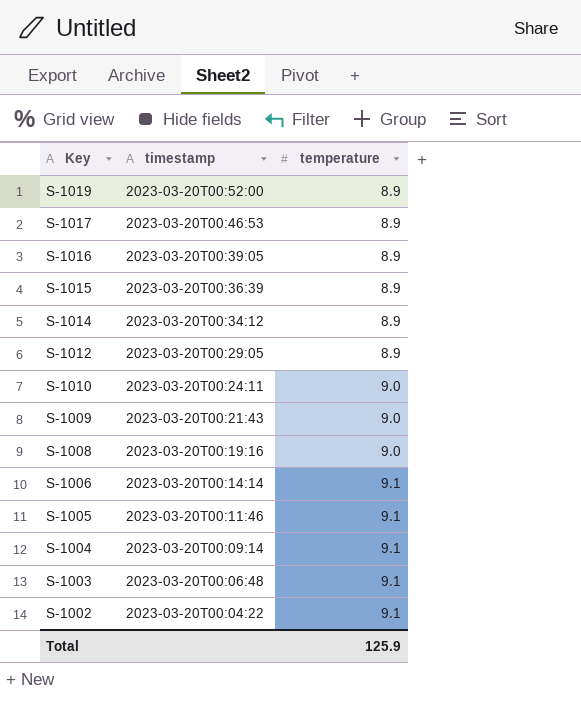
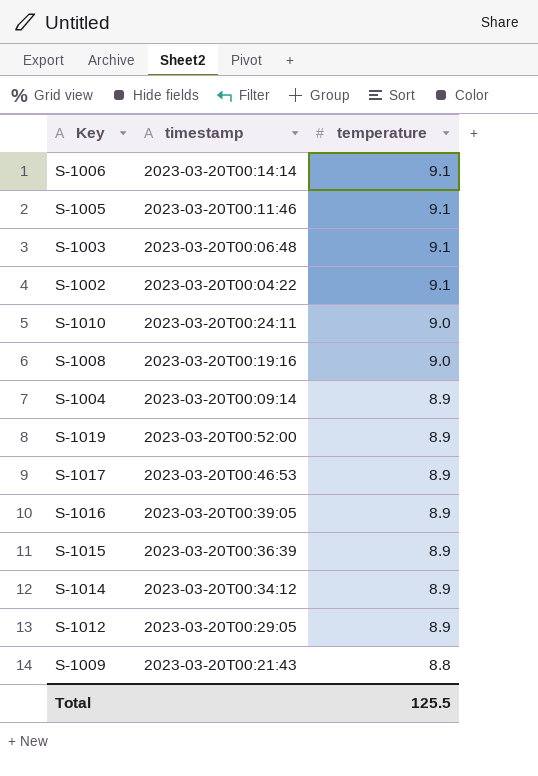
row order: Key descending -> temperature descending
S-1004 | temperature: 9.1 -> 8.9
S-1009 | temperature: 9.0 -> 8.8
Total | temperature: 125.9 -> 125.5

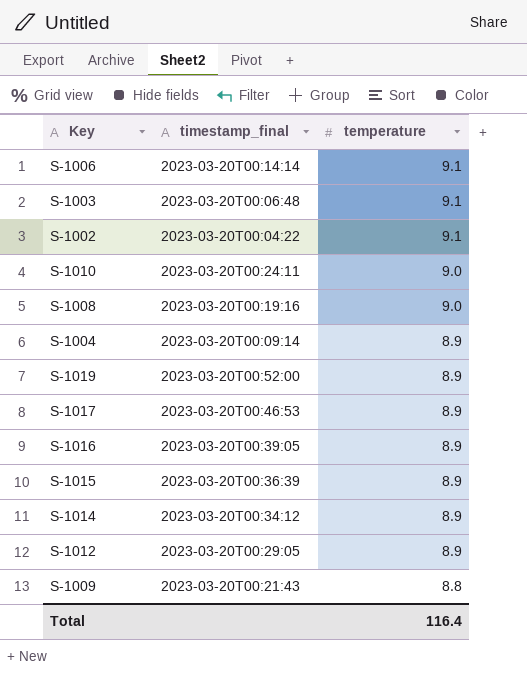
column name: timestamp -> timestamp_final
row S-1005: 2023-03-20T00:11:46 | 9.1 -> none
Total | temperature: 125.5 -> 116.4

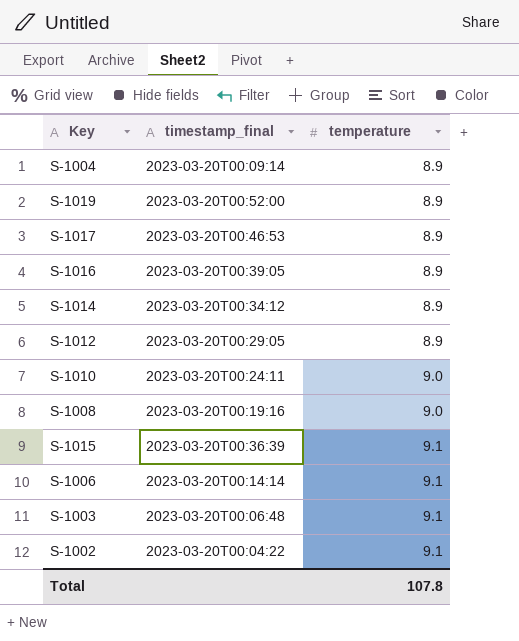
row order: temperature descending -> temperature ascending
row S-1009: 2023-03-20T00:21:43 | 8.8 -> none
S-1015 | temperature: 8.9 -> 9.1
Total | temperature: 116.4 -> 107.8

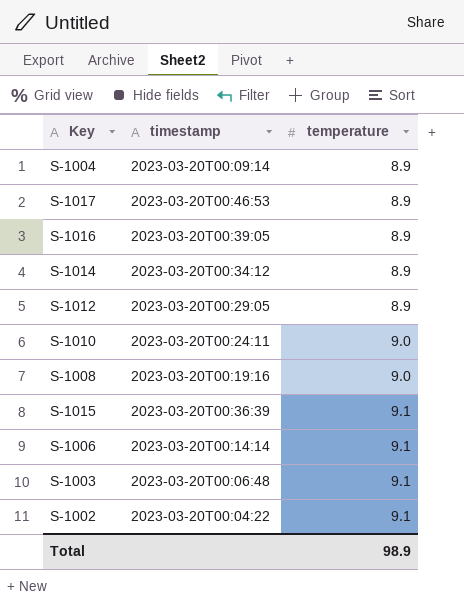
column name: timestamp_final -> timestamp
row S-1019: 2023-03-20T00:52:00 | 8.9 -> none
Total | temperature: 107.8 -> 98.9

